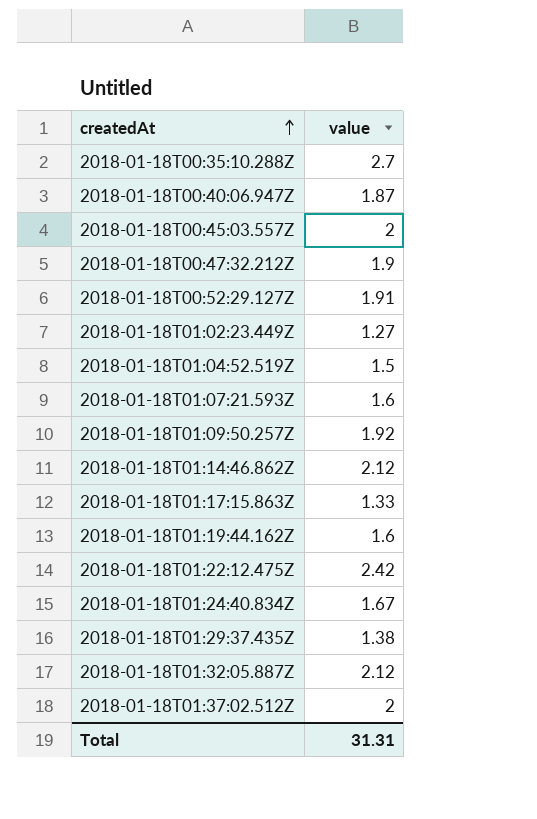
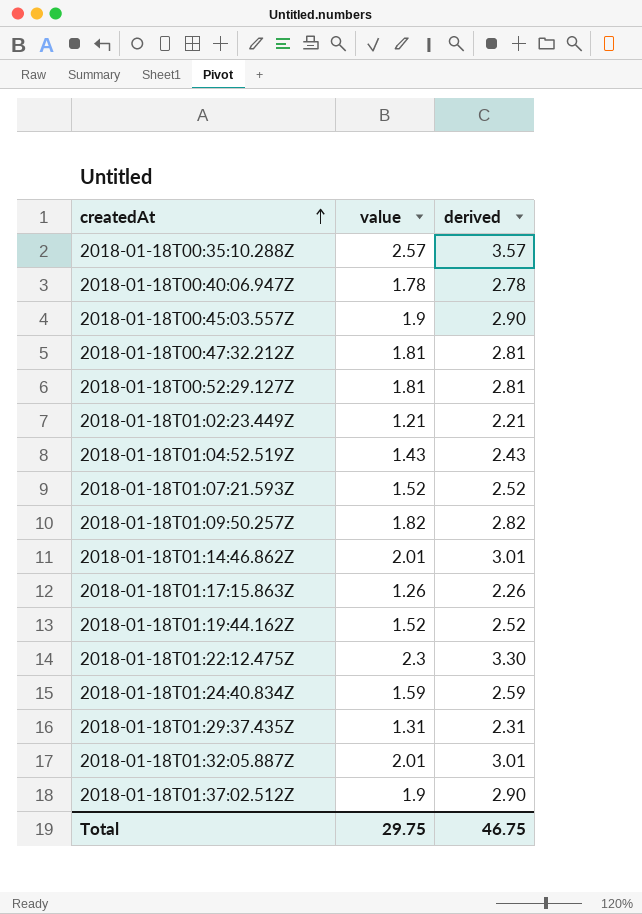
column derived | formula: none -> [value] + 1
2018-01-18T00:35:10.288Z | value: 2.7 -> 2.57
2018-01-18T00:40:06.947Z | value: 1.87 -> 1.78
2018-01-18T00:45:03.557Z | value: 2 -> 1.9
2018-01-18T00:47:32.212Z | value: 1.9 -> 1.81
2018-01-18T00:52:29.127Z | value: 1.91 -> 1.81
2018-01-18T01:02:23.449Z | value: 1.27 -> 1.21
2018-01-18T01:04:52.519Z | value: 1.5 -> 1.43
2018-01-18T01:07:21.593Z | value: 1.6 -> 1.52
2018-01-18T01:09:50.257Z | value: 1.92 -> 1.82
2018-01-18T01:14:46.862Z | value: 2.12 -> 2.01
2018-01-18T01:17:15.863Z | value: 1.33 -> 1.26
2018-01-18T01:19:44.162Z | value: 1.6 -> 1.52
2018-01-18T01:22:12.475Z | value: 2.42 -> 2.3
2018-01-18T01:24:40.834Z | value: 1.67 -> 1.59
2018-01-18T01:29:37.435Z | value: 1.38 -> 1.31
2018-01-18T01:32:05.887Z | value: 2.12 -> 2.01
2018-01-18T01:37:02.512Z | value: 2 -> 1.9
Total | value: 31.31 -> 29.75

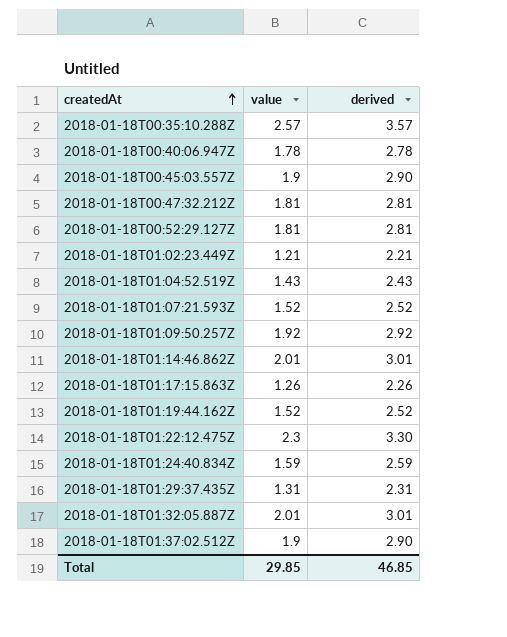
2018-01-18T01:09:50.257Z | value: 1.82 -> 1.92
2018-01-18T01:09:50.257Z | derived: 2.82 -> 2.92
Total | value: 29.75 -> 29.85
Total | derived: 46.75 -> 46.85

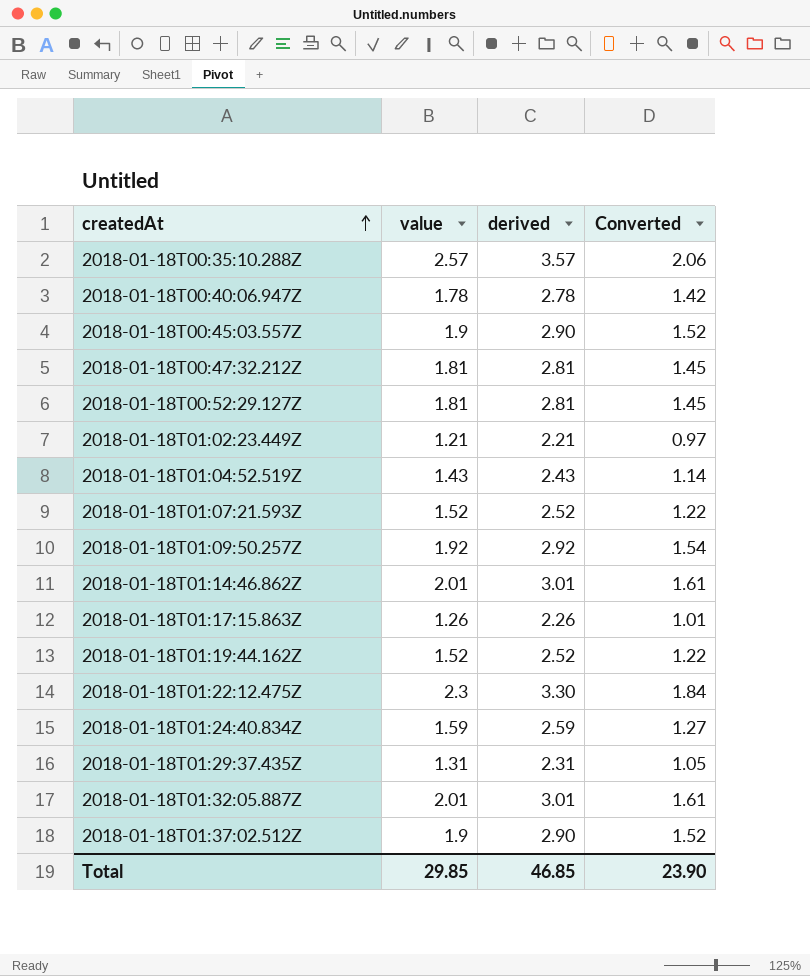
column Converted | formula: none -> [value] * 0.8

